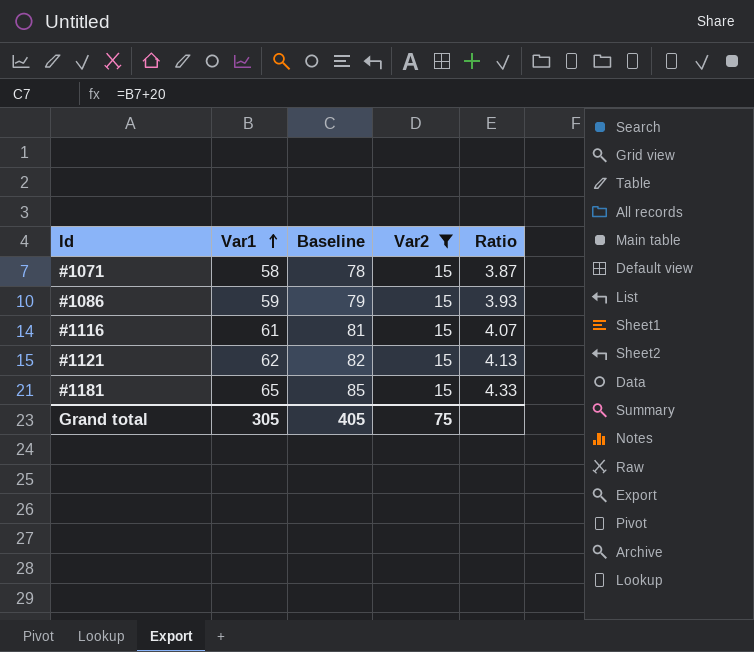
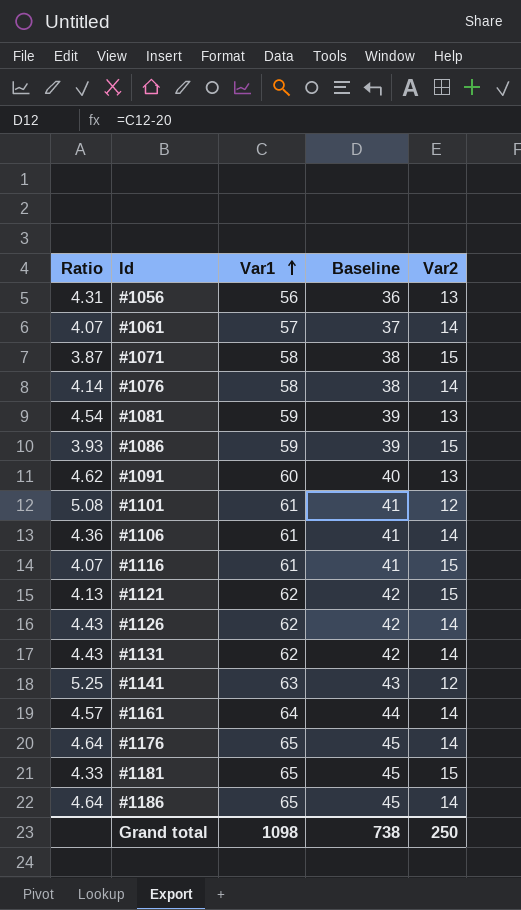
filter: Var2 = 15 -> none
column Ratio | position: 5 -> 1
column Baseline | formula: [Var1] + 20 -> [Var1] - 20
Grand total | Var1: 305 -> 1098
Grand total | Baseline: 405 -> 738
Grand total | Var2: 75 -> 250

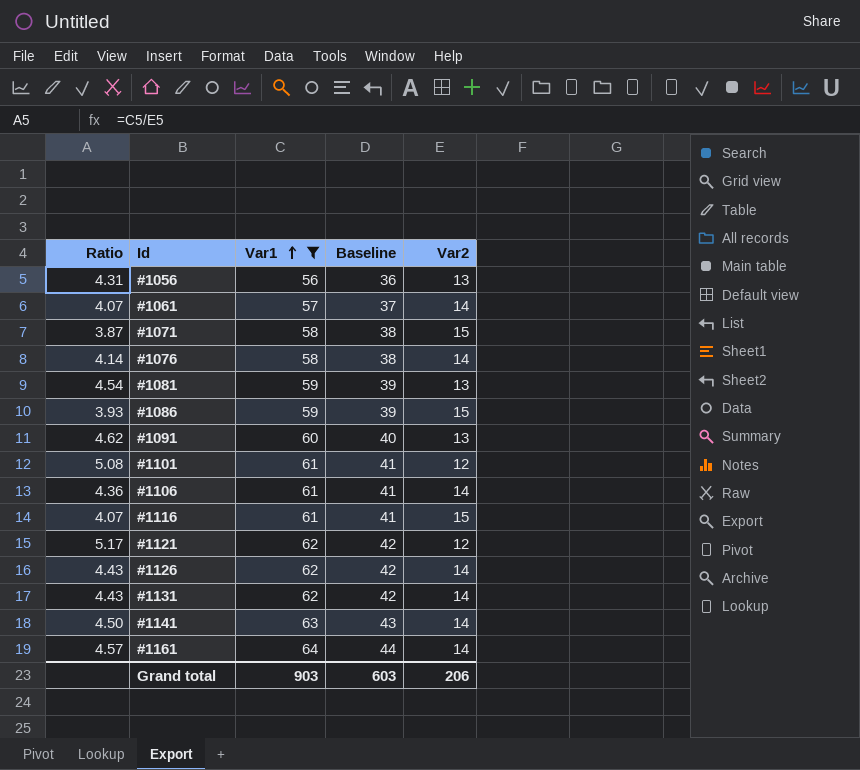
filter: none -> Var1 != 65
#1121 | Ratio: 4.13 -> 5.17
#1121 | Var2: 15 -> 12
#1141 | Ratio: 5.25 -> 4.50
#1141 | Var2: 12 -> 14
Grand total | Var1: 1098 -> 903
Grand total | Baseline: 738 -> 603
Grand total | Var2: 250 -> 206

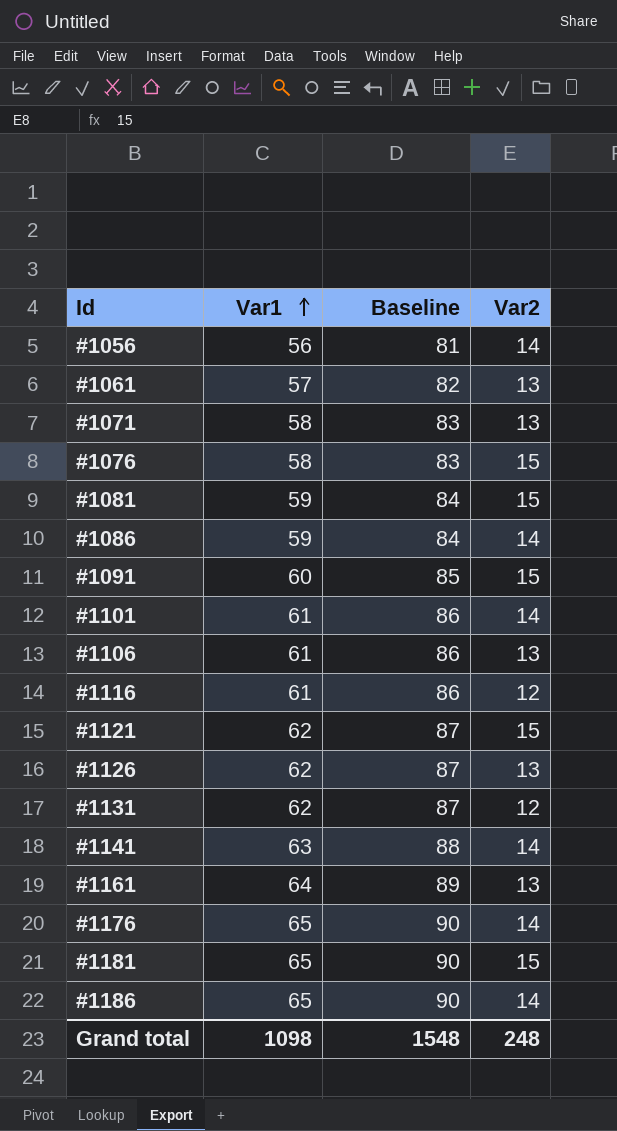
filter: Var1 != 65 -> none
column Ratio | formula: [Var1] / [Var2] -> none
column Baseline | formula: [Var1] - 20 -> [Var1] + 25
#1056 | Var2: 13 -> 14
#1061 | Var2: 14 -> 13
#1071 | Var2: 15 -> 13
#1076 | Var2: 14 -> 15
#1081 | Var2: 13 -> 15
#1086 | Var2: 15 -> 14
#1091 | Var2: 13 -> 15
#1101 | Var2: 12 -> 14
#1106 | Var2: 14 -> 13
#1116 | Var2: 15 -> 12
#1121 | Var2: 12 -> 15
#1126 | Var2: 14 -> 13
#1131 | Var2: 14 -> 12
#1161 | Var2: 14 -> 13
Grand total | Var1: 903 -> 1098
Grand total | Baseline: 603 -> 1548
Grand total | Var2: 206 -> 248

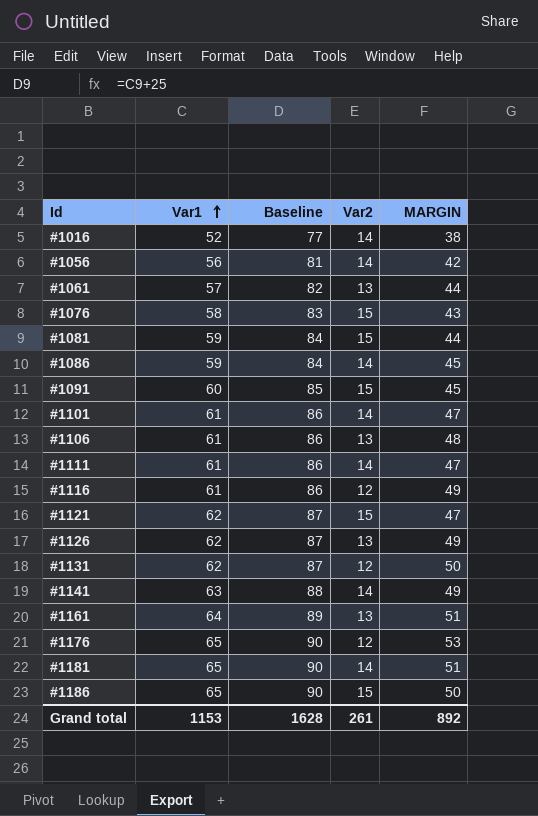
column MARGIN | formula: none -> [Var1] - [Var2]
row #1071: 58 | 83 | 13 -> none
row #1016: none -> 52 | 77 | 14 | 38
row #1111: none -> 61 | 86 | 14 | 47
#1176 | Var2: 14 -> 12
#1181 | Var2: 15 -> 14
#1186 | Var2: 14 -> 15
Grand total | Var1: 1098 -> 1153
Grand total | Baseline: 1548 -> 1628
Grand total | Var2: 248 -> 261

